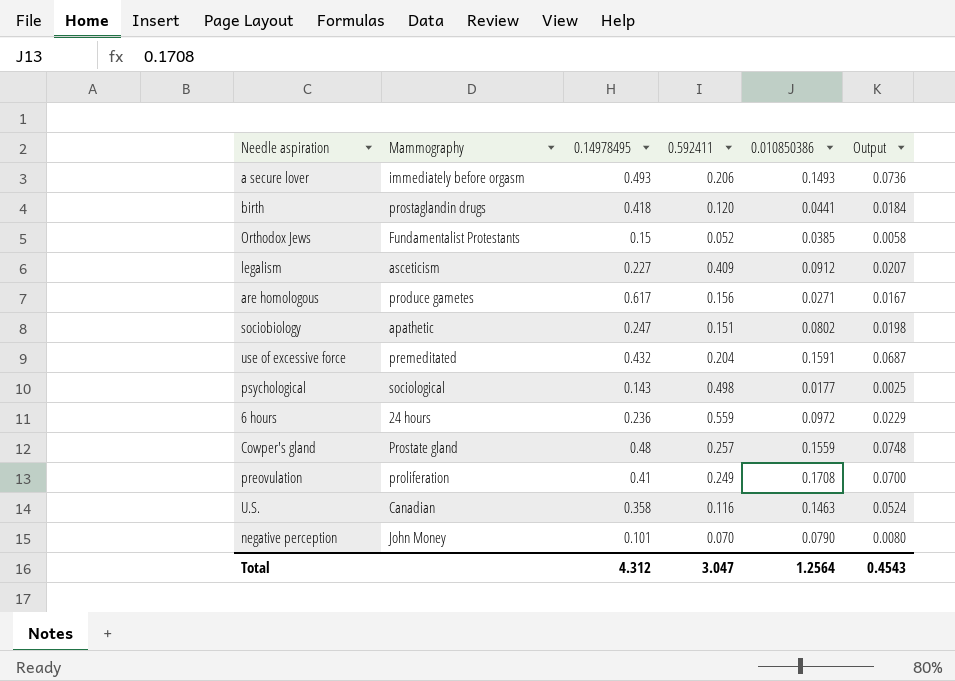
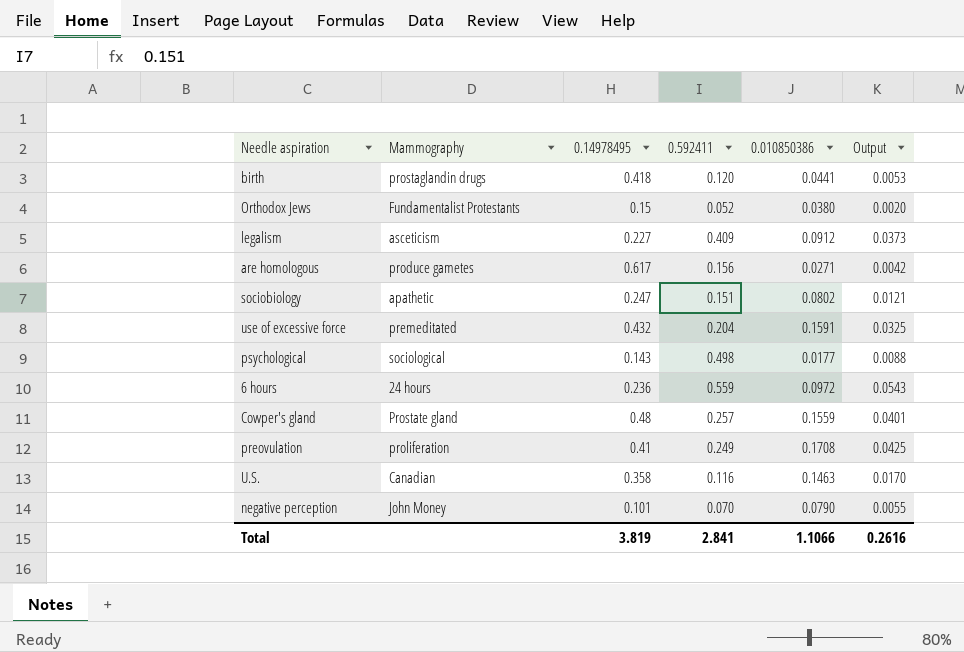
column Output | formula: [0.14978495] * [0.010850386] -> [0.592411] * [0.010850386]
row a secure lover: immediately before orgasm | 0.493 | 0.206 | 0.1493 | 0.0736 -> none
Orthodox Jews | 0.010850386: 0.0385 -> 0.0380
Total | 0.14978495: 4.312 -> 3.819
Total | 0.592411: 3.047 -> 2.841
Total | 0.010850386: 1.2564 -> 1.1066
Total | Output: 0.4543 -> 0.2616

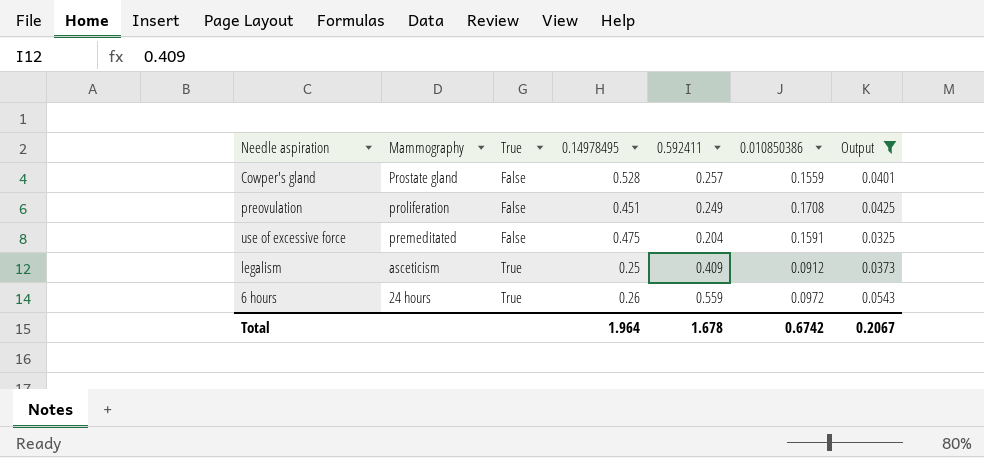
filter: none -> Output >= 0.0325
row order: none -> Mammography descending
column True | position: none -> 3
Cowper's gland | 0.14978495: 0.48 -> 0.528
preovulation | 0.14978495: 0.41 -> 0.451
use of excessive force | 0.14978495: 0.432 -> 0.475
legalism | 0.14978495: 0.227 -> 0.25
6 hours | 0.14978495: 0.236 -> 0.26
Total | 0.14978495: 3.819 -> 1.964
Total | 0.592411: 2.841 -> 1.678
Total | 0.010850386: 1.1066 -> 0.6742
Total | Output: 0.2616 -> 0.2067

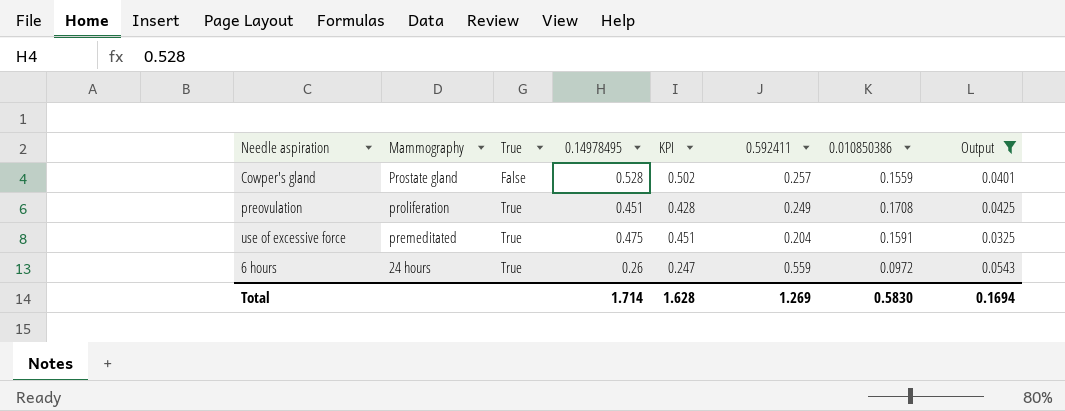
column KPI | formula: none -> [0.14978495] * 0.95
row legalism: asceticism | True | 0.25 | 0.409 | 0.0912 | 0.0373 -> none
preovulation | True: False -> True
use of excessive force | True: False -> True
Total | 0.14978495: 1.964 -> 1.714
Total | 0.592411: 1.678 -> 1.269
Total | 0.010850386: 0.6742 -> 0.5830
Total | Output: 0.2067 -> 0.1694

